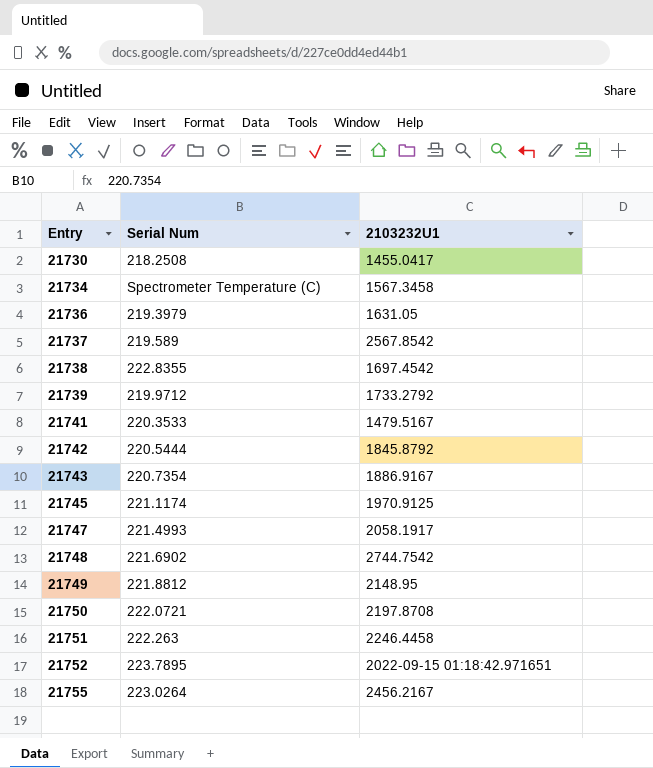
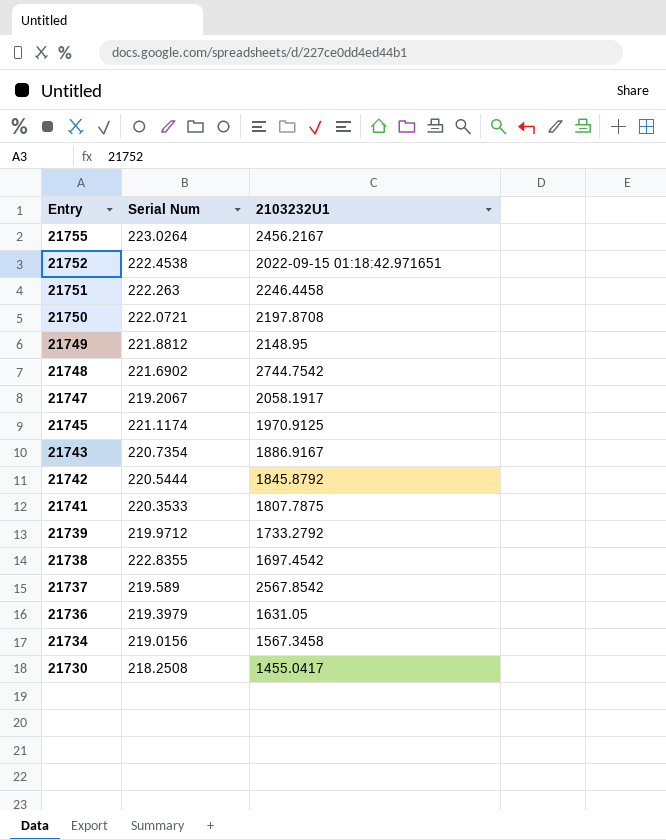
row order: Entry ascending -> Entry descending
21752 | Serial Num: 223.7895 -> 222.4538
21747 | Serial Num: 221.4993 -> 219.2067
21741 | 2103232U1: 1479.5167 -> 1807.7875
21734 | Serial Num: Spectrometer Temperature (C) -> 219.0156

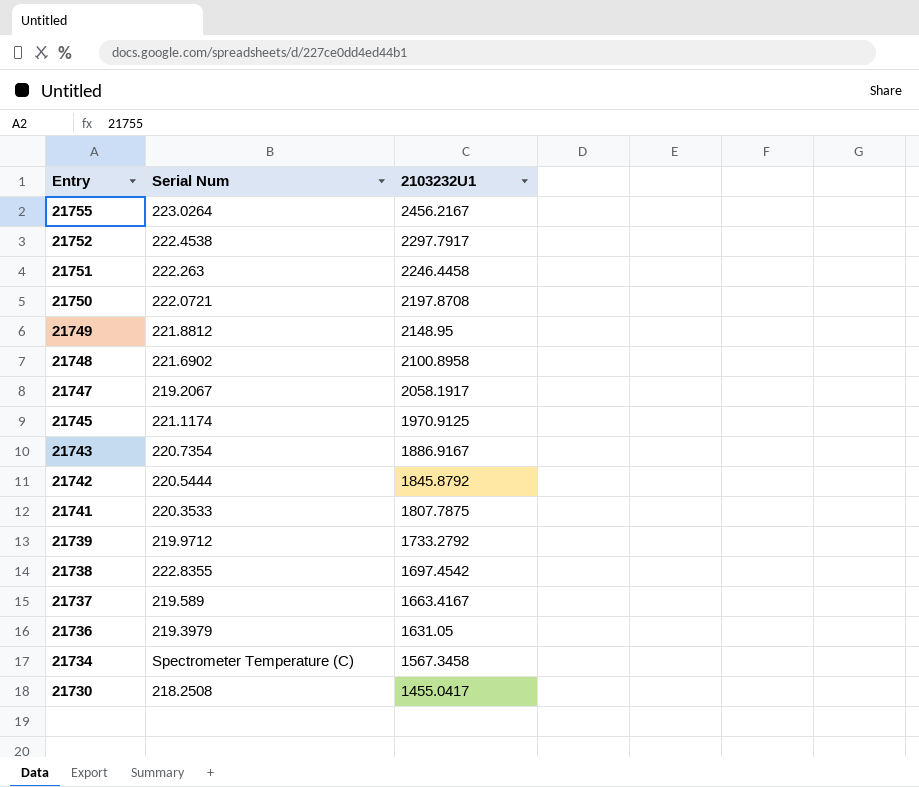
21752 | 2103232U1: 2022-09-15 01:18:42.971651 -> 2297.7917
21748 | 2103232U1: 2744.7542 -> 2100.8958
21737 | 2103232U1: 2567.8542 -> 1663.4167
21734 | Serial Num: 219.0156 -> Spectrometer Temperature (C)

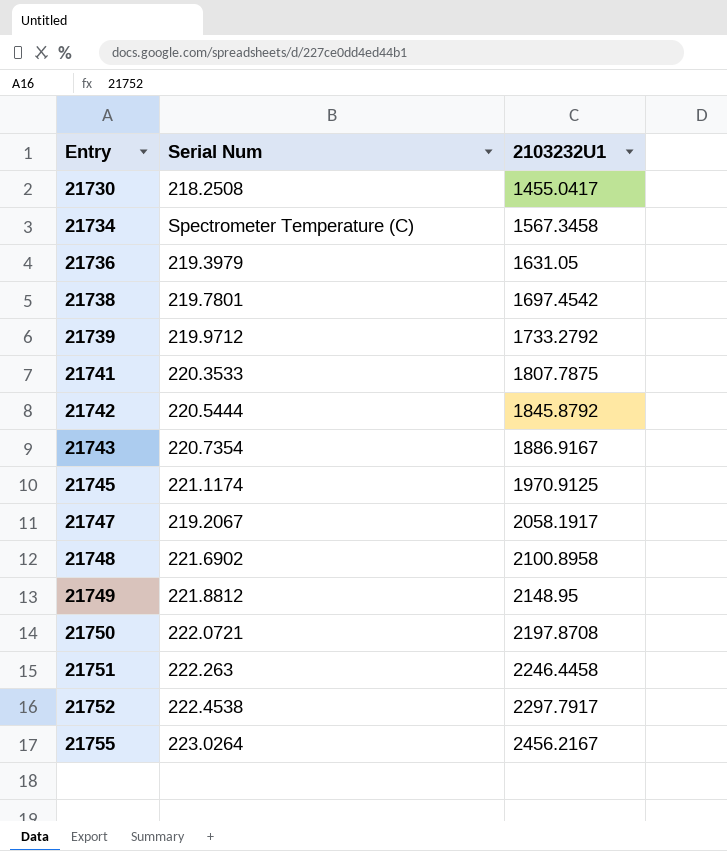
row order: Entry descending -> Entry ascending
row 21737: 219.589 | 1663.4167 -> none
21738 | Serial Num: 222.8355 -> 219.7801

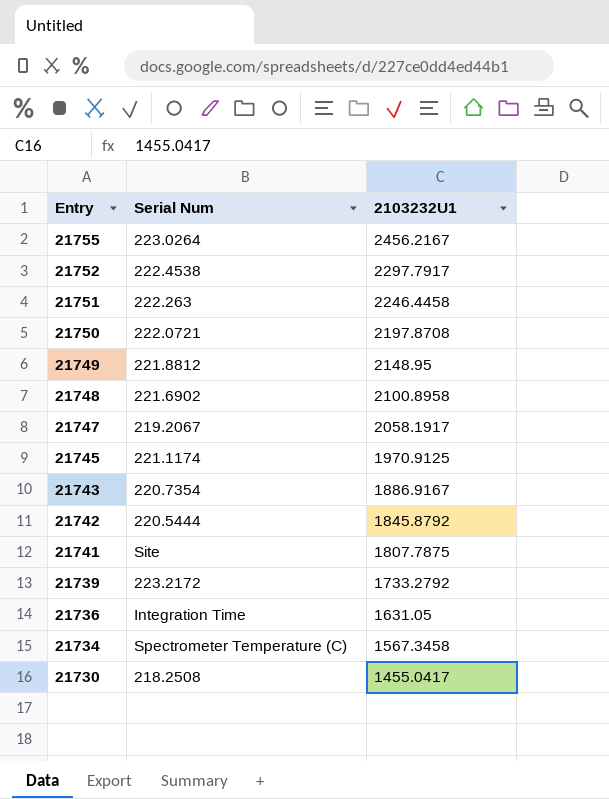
row order: Entry ascending -> Entry descending
row 21738: 219.7801 | 1697.4542 -> none
21741 | Serial Num: 220.3533 -> Site
21739 | Serial Num: 219.9712 -> 223.2172
21736 | Serial Num: 219.3979 -> Integration Time

